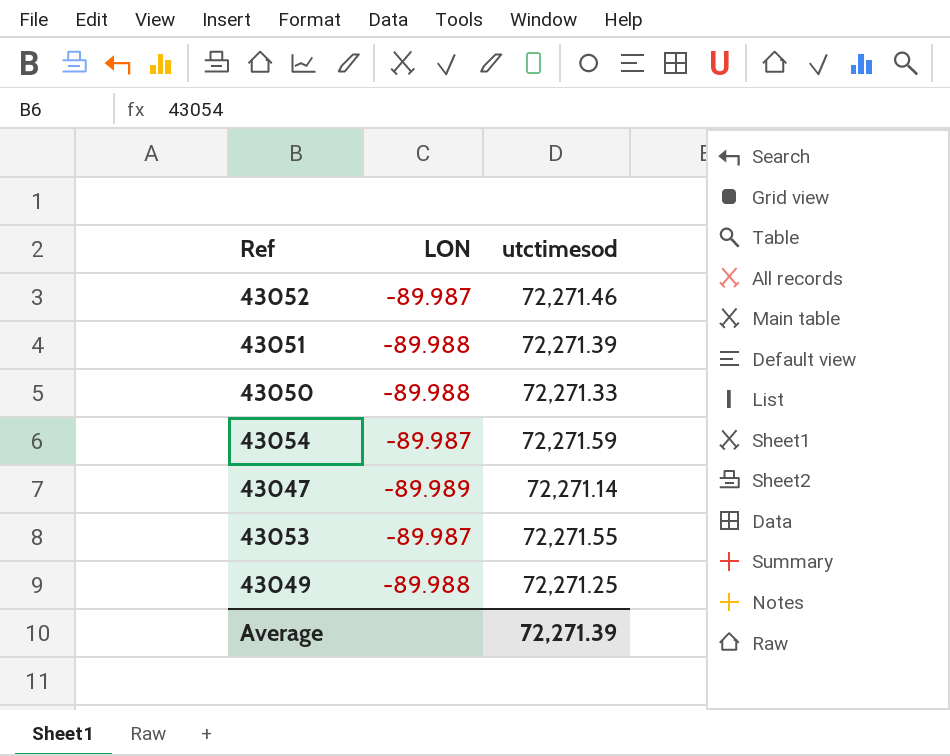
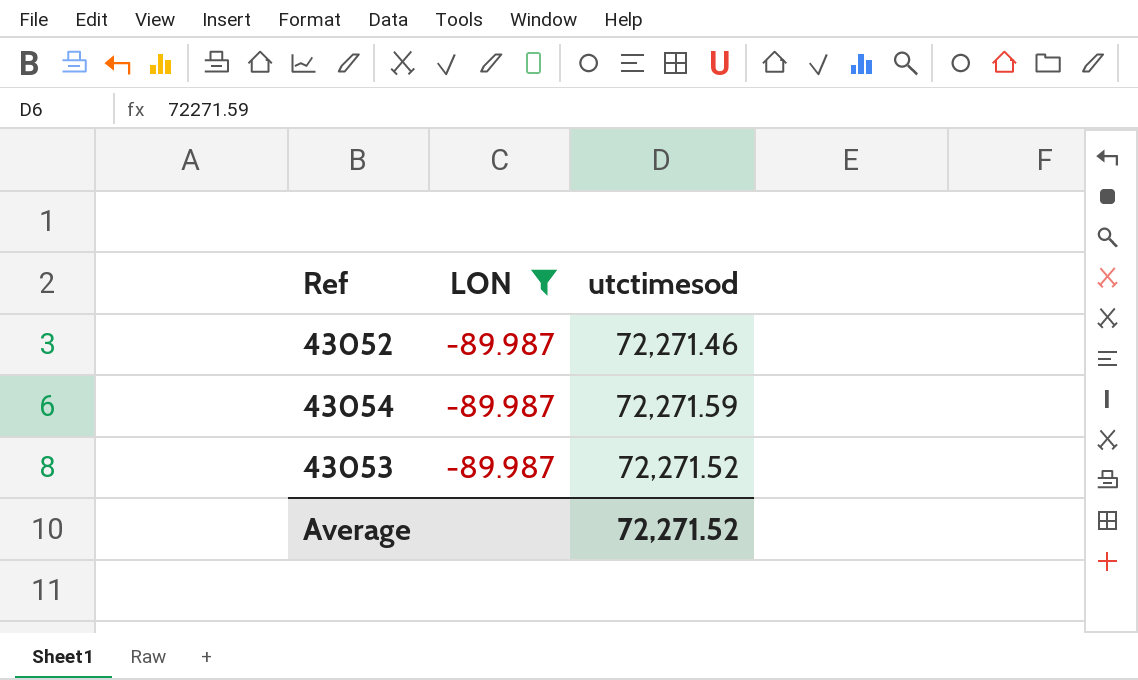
filter: none -> LON = -89.987
43053 | utctimesod: 72,271.55 -> 72,271.52
Average | utctimesod: 72,271.39 -> 72,271.52

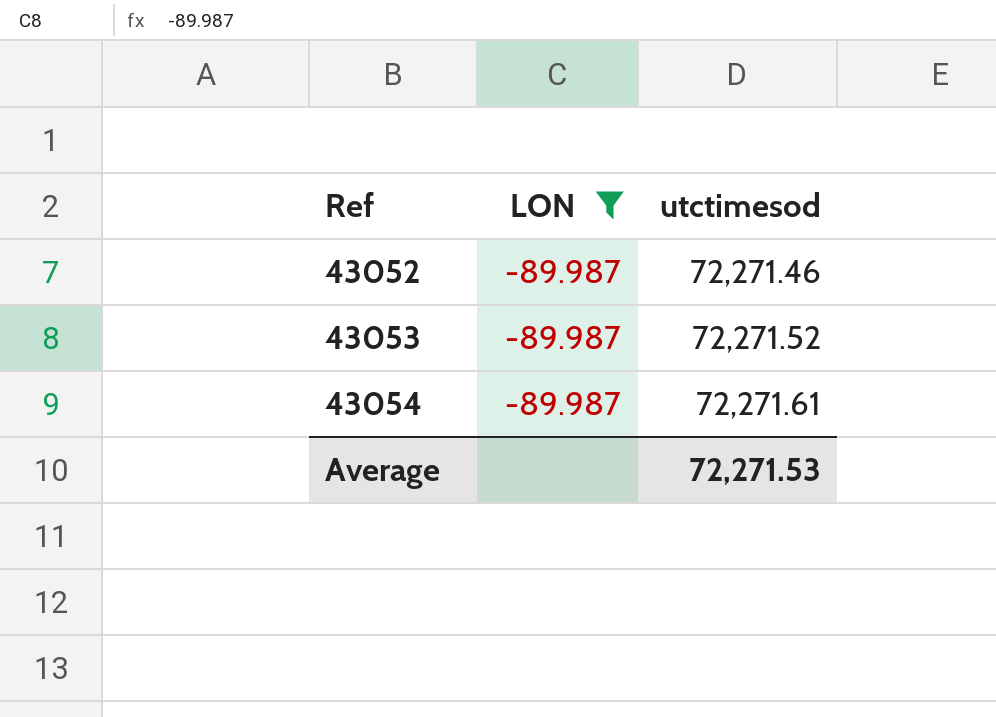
row order: none -> Ref ascending
43054 | utctimesod: 72,271.59 -> 72,271.61
Average | utctimesod: 72,271.52 -> 72,271.53

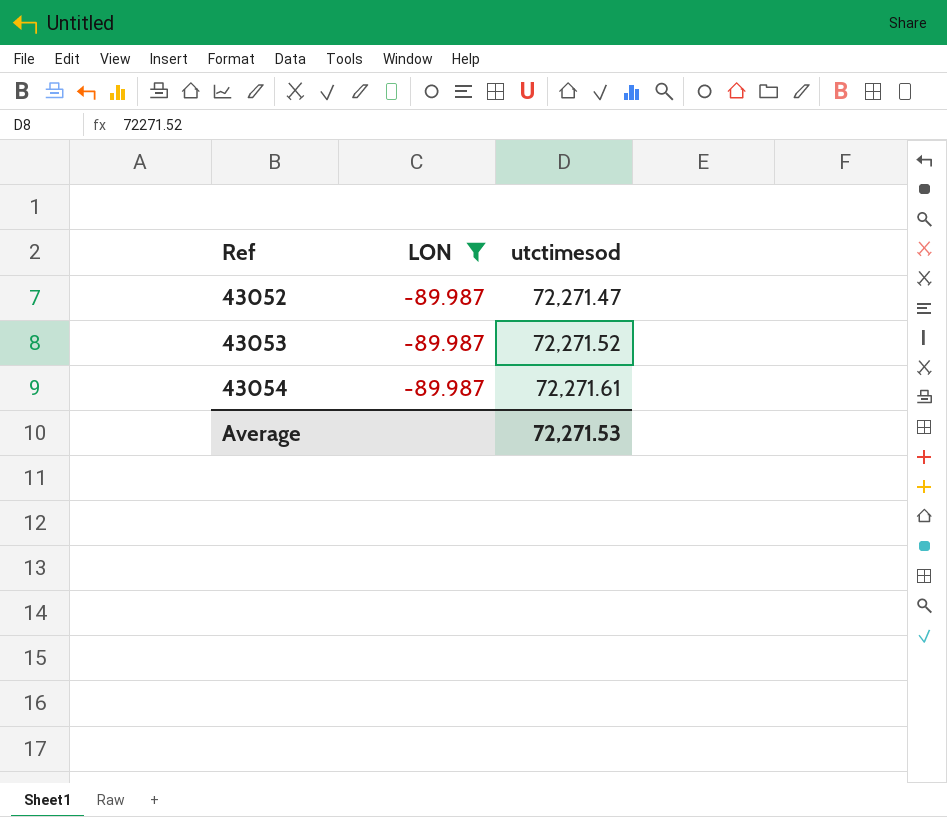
43052 | utctimesod: 72,271.46 -> 72,271.47

